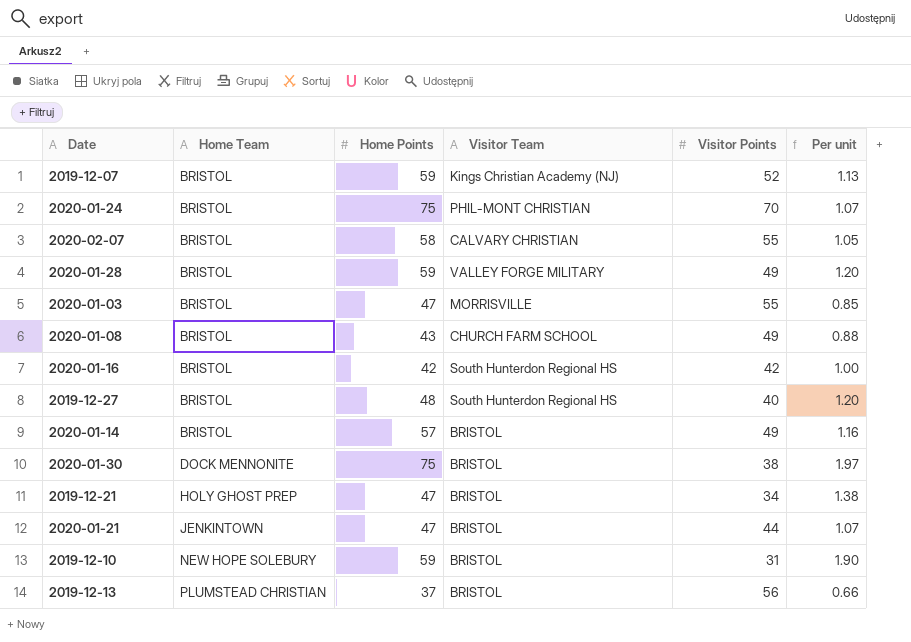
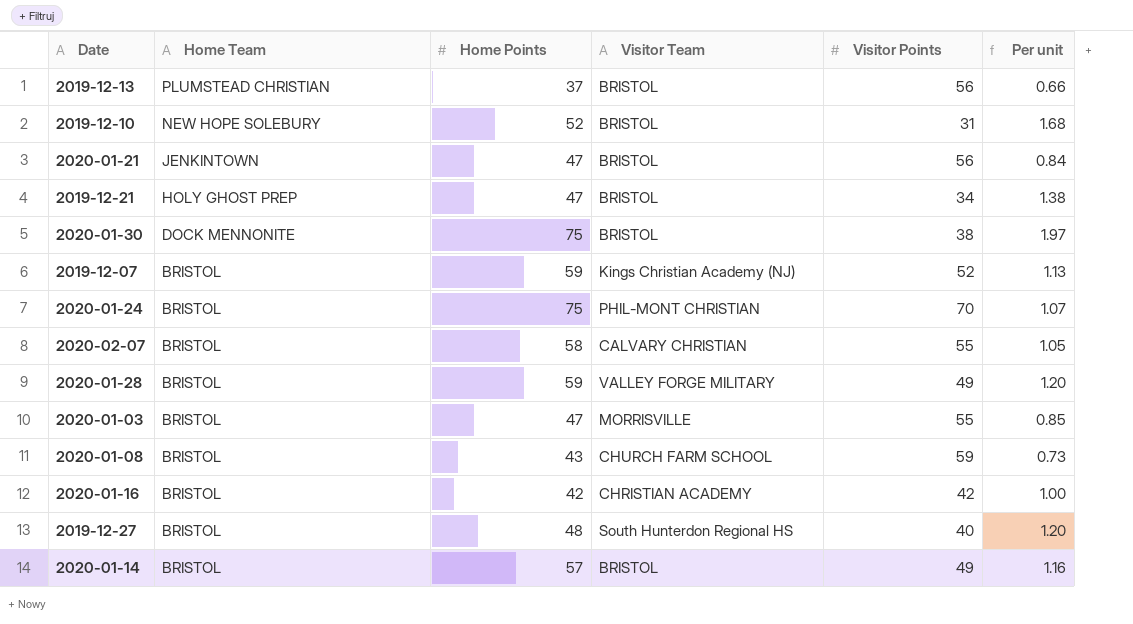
row order: Home Team ascending -> Home Team descending
2019-12-10 | Home Points: 59 -> 52
2019-12-10 | Per unit: 1.90 -> 1.68
2020-01-21 | Visitor Points: 44 -> 56
2020-01-21 | Per unit: 1.07 -> 0.84
2020-01-08 | Visitor Points: 49 -> 59
2020-01-08 | Per unit: 0.88 -> 0.73
2020-01-16 | Visitor Team: South Hunterdon Regional HS -> CHRISTIAN ACADEMY

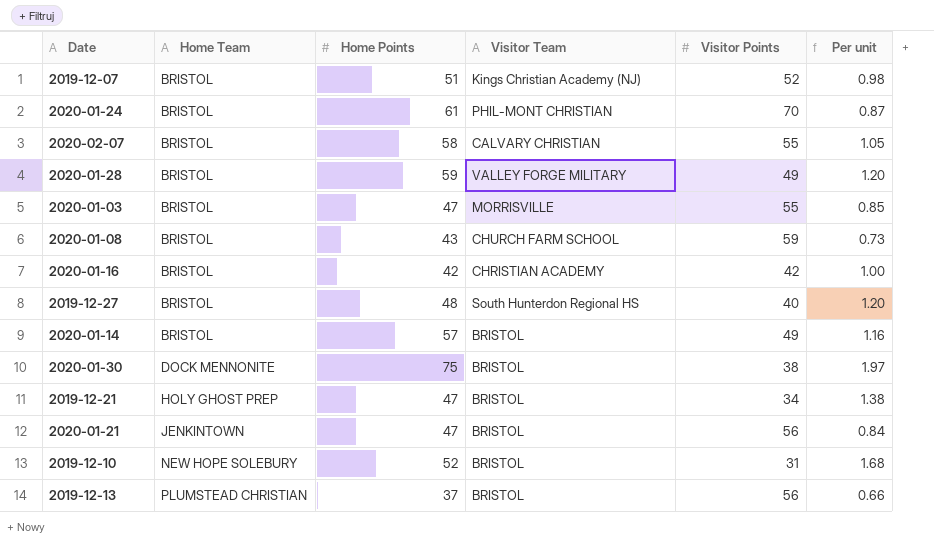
row order: Home Team descending -> Home Team ascending
2019-12-07 | Home Points: 59 -> 51
2019-12-07 | Per unit: 1.13 -> 0.98
2020-01-24 | Home Points: 75 -> 61
2020-01-24 | Per unit: 1.07 -> 0.87

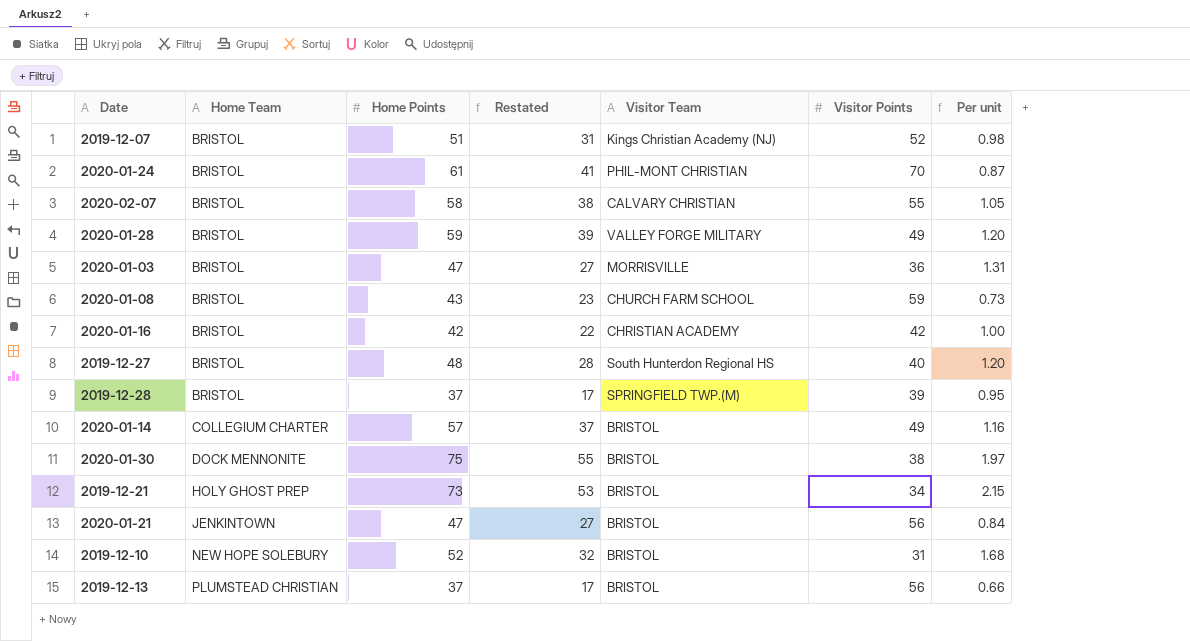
column Restated | formula: none -> [Home Points] - 20
2020-01-03 | Visitor Points: 55 -> 36
2020-01-03 | Per unit: 0.85 -> 1.31
row 2019-12-28: none -> BRISTOL | 37 | 17 | SPRINGFIELD TWP.(M) | 39 | 0.95
2020-01-14 | Home Team: BRISTOL -> COLLEGIUM CHARTER
2019-12-21 | Home Points: 47 -> 73
2019-12-21 | Per unit: 1.38 -> 2.15

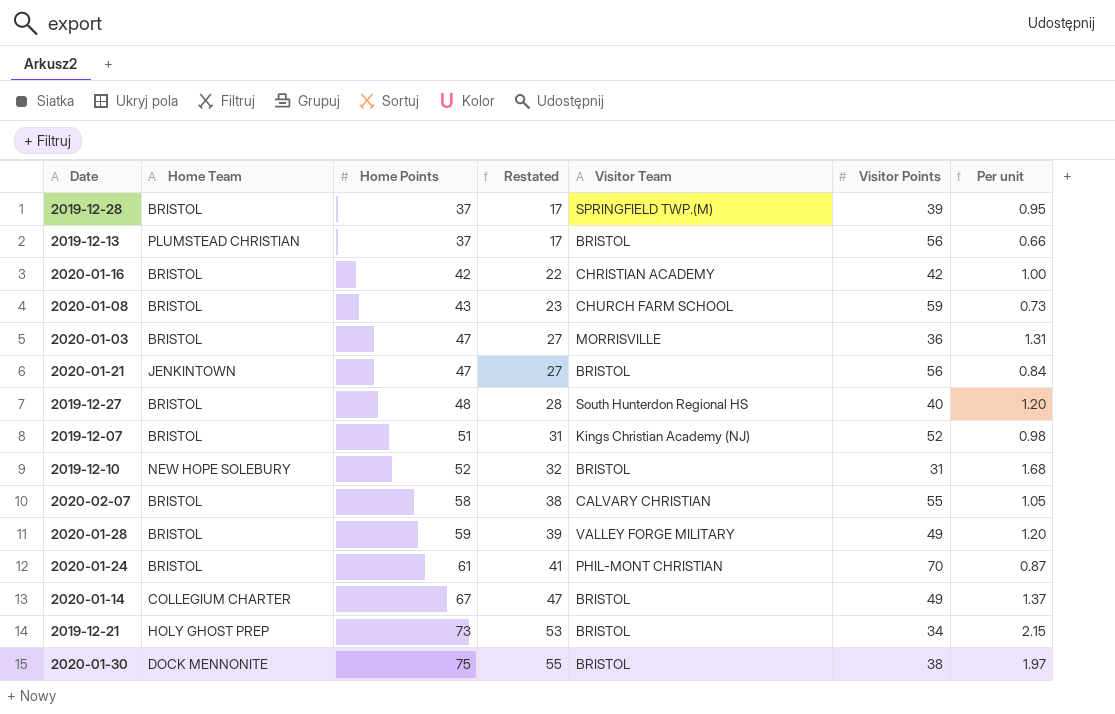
row order: Home Team ascending -> Home Points ascending
2020-01-14 | Home Points: 57 -> 67
2020-01-14 | Restated: 37 -> 47
2020-01-14 | Per unit: 1.16 -> 1.37

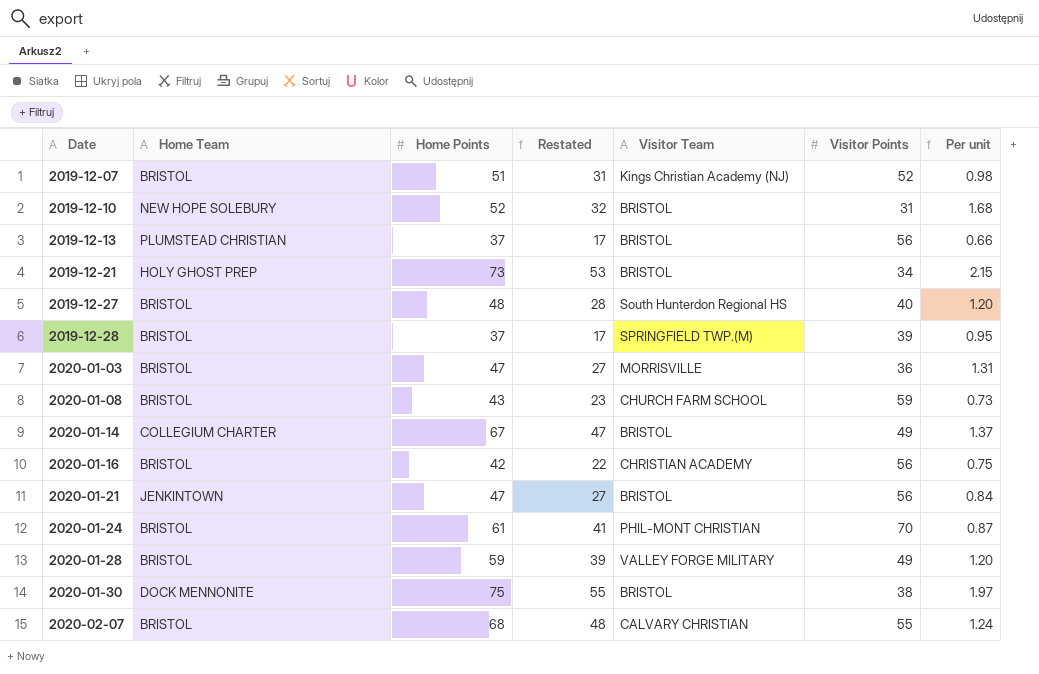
row order: Home Points ascending -> Date ascending
2020-01-16 | Visitor Points: 42 -> 56
2020-01-16 | Per unit: 1.00 -> 0.75
2020-02-07 | Home Points: 58 -> 68
2020-02-07 | Restated: 38 -> 48
2020-02-07 | Per unit: 1.05 -> 1.24

